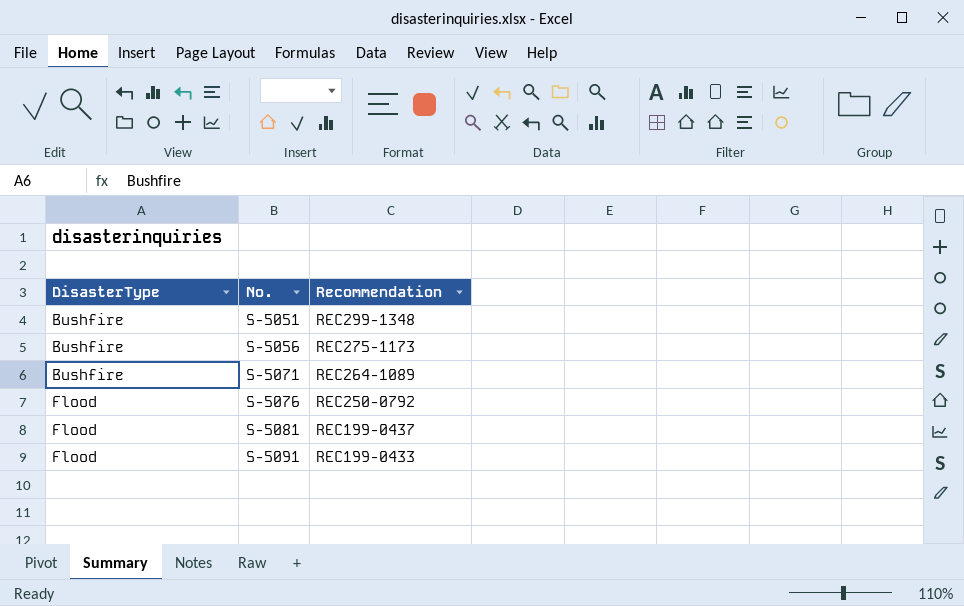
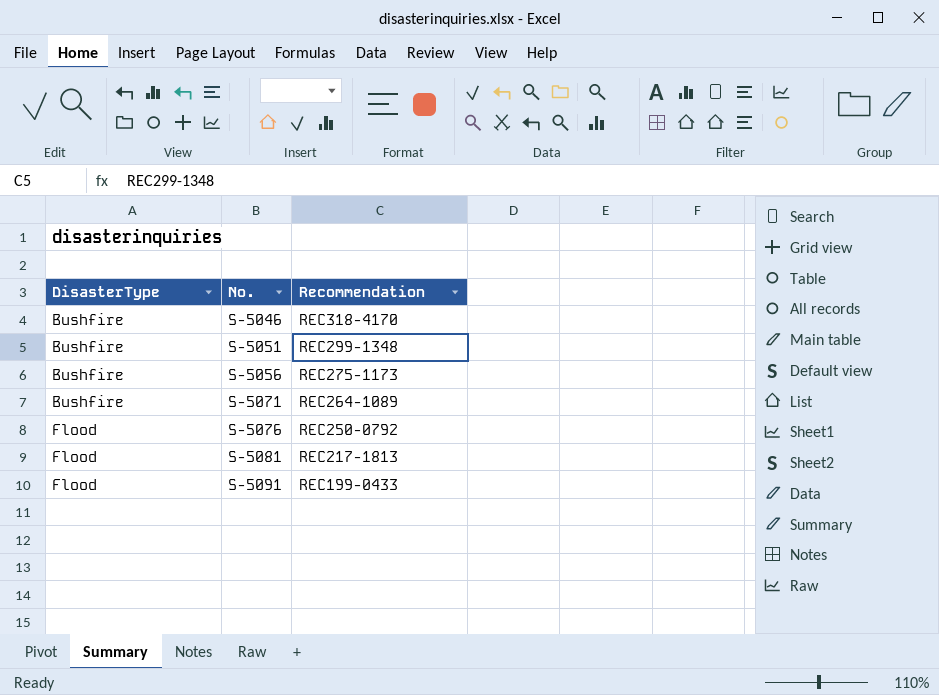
row S-5046: none -> Bushfire | REC318-4170
S-5081 | Recommendation: REC199-0437 -> REC217-1813

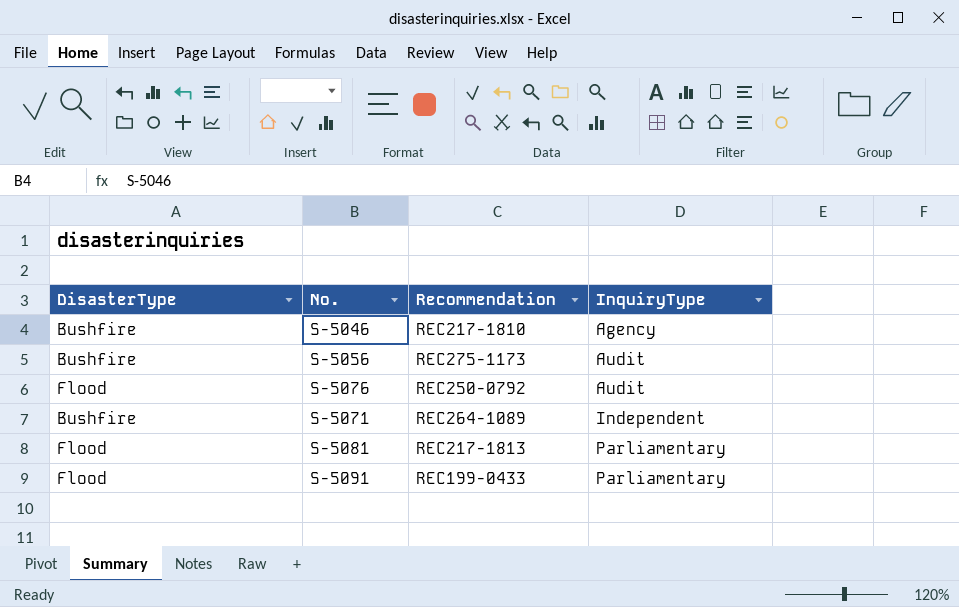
row order: DisasterType ascending -> InquiryType ascending
column InquiryType | position: none -> 4
row S-5051: Bushfire | REC299-1348 -> none
S-5046 | Recommendation: REC318-4170 -> REC217-1810

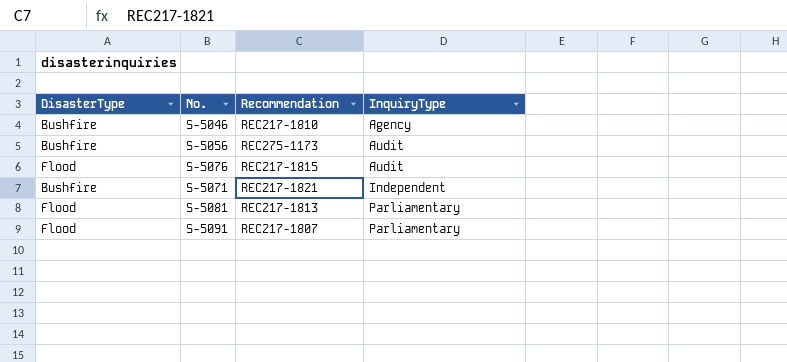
S-5076 | Recommendation: REC250-0792 -> REC217-1815
S-5071 | Recommendation: REC264-1089 -> REC217-1821
S-5091 | Recommendation: REC199-0433 -> REC217-1807

